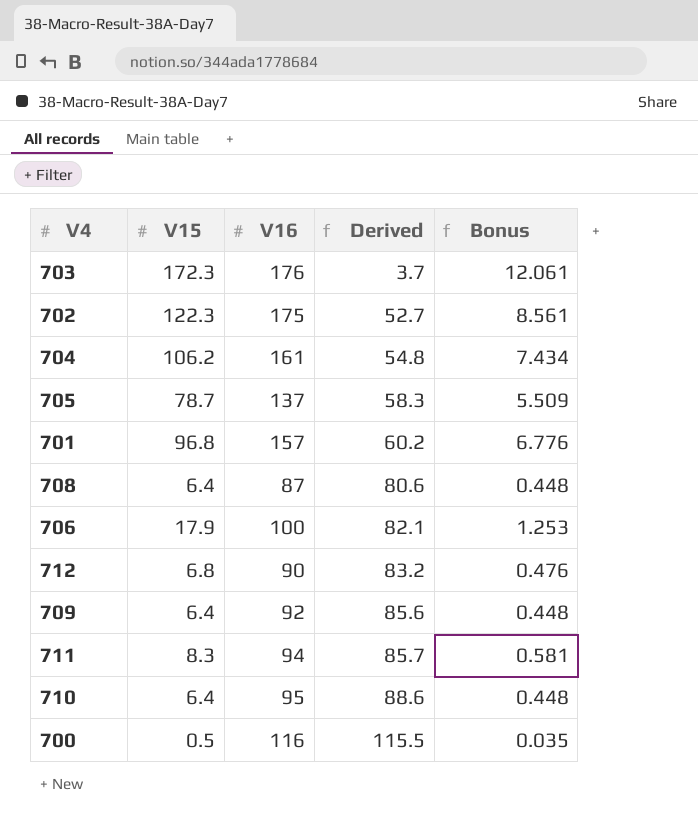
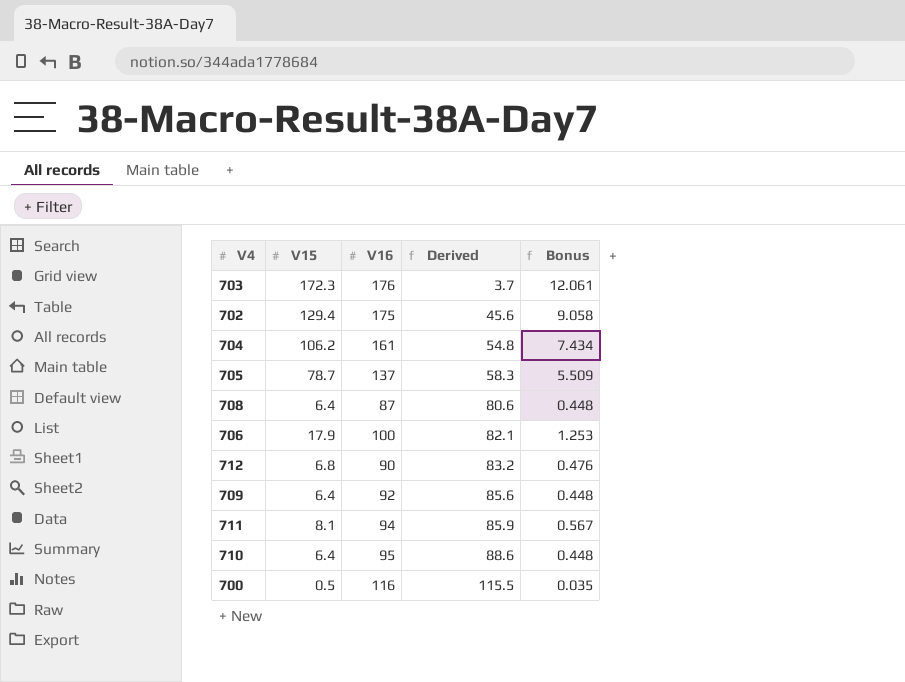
row 701: 96.8 | 157 | 60.2 | 6.776 -> none
702 | V15: 122.3 -> 129.4
702 | Derived: 52.7 -> 45.6
702 | Bonus: 8.561 -> 9.058
711 | V15: 8.3 -> 8.1
711 | Derived: 85.7 -> 85.9
711 | Bonus: 0.581 -> 0.567

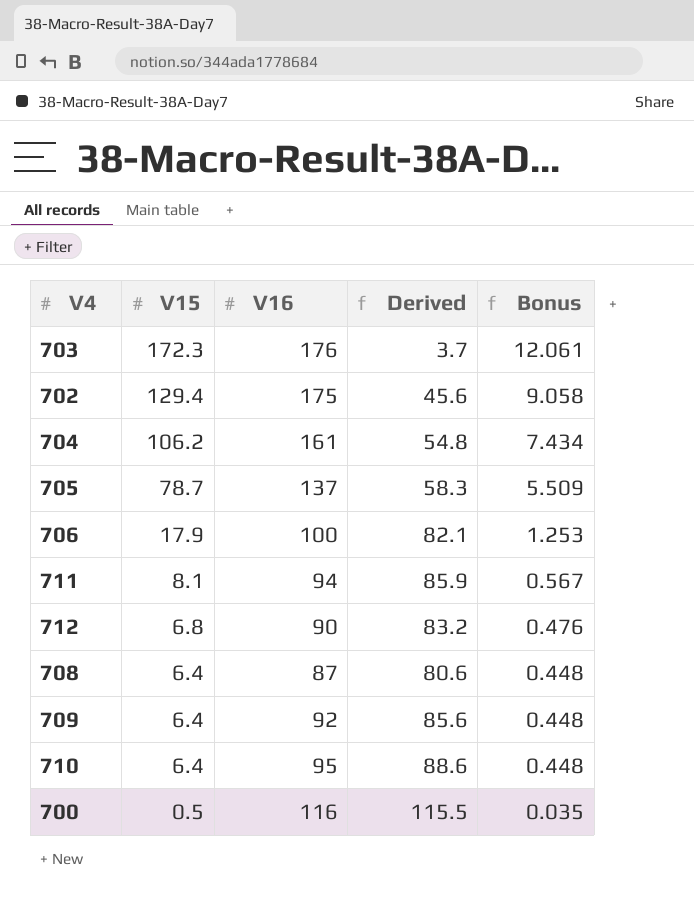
row order: Derived ascending -> V15 descending

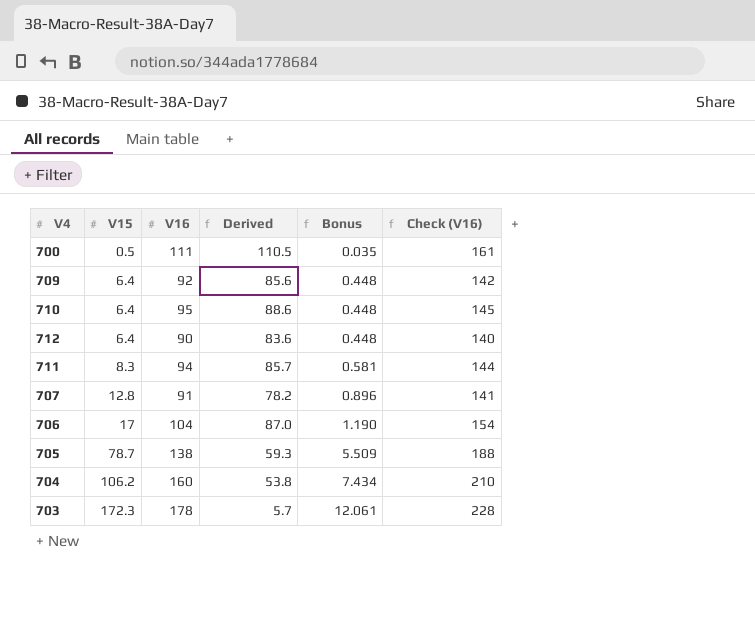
row order: V15 descending -> V15 ascending
column Check (V16) | formula: none -> [V16] + 50
row 702: 129.4 | 175 | 45.6 | 9.058 -> none
row 708: 6.4 | 87 | 80.6 | 0.448 -> none
700 | V16: 116 -> 111
700 | Derived: 115.5 -> 110.5
712 | V15: 6.8 -> 6.4
712 | Derived: 83.2 -> 83.6
712 | Bonus: 0.476 -> 0.448
711 | V15: 8.1 -> 8.3
711 | Derived: 85.9 -> 85.7
711 | Bonus: 0.567 -> 0.581
row 707: none -> 12.8 | 91 | 78.2 | 0.896 | 141
706 | V15: 17.9 -> 17
706 | V16: 100 -> 104
706 | Derived: 82.1 -> 87.0
706 | Bonus: 1.253 -> 1.190
705 | V16: 137 -> 138
705 | Derived: 58.3 -> 59.3
704 | V16: 161 -> 160
704 | Derived: 54.8 -> 53.8
703 | V16: 176 -> 178
703 | Derived: 3.7 -> 5.7

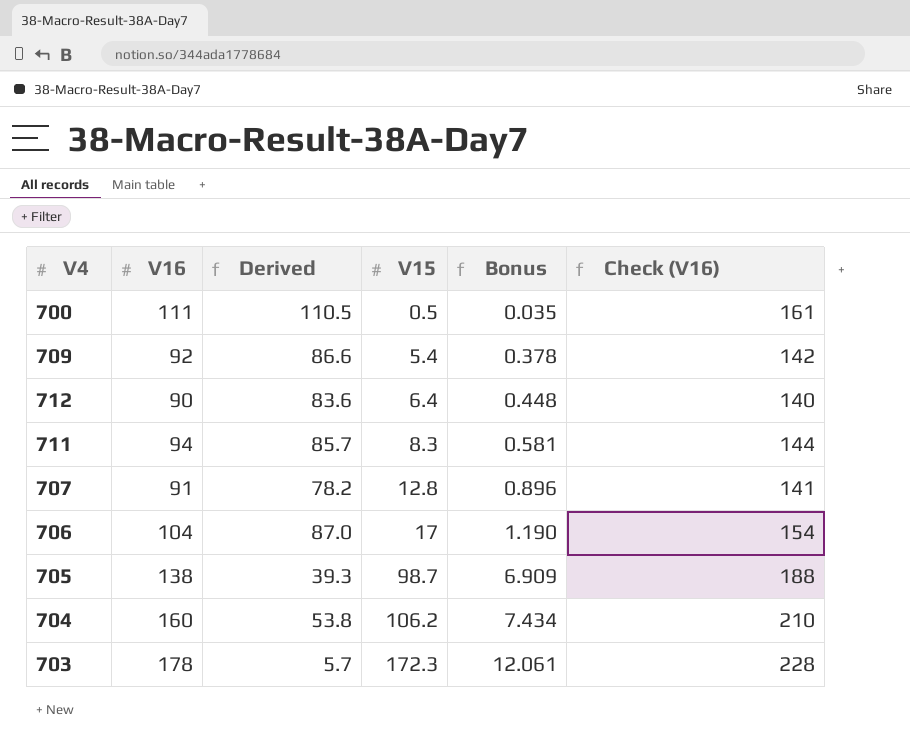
column V15 | position: 2 -> 4
row 710: 6.4 | 95 | 88.6 | 0.448 | 145 -> none
709 | Derived: 85.6 -> 86.6
709 | V15: 6.4 -> 5.4
709 | Bonus: 0.448 -> 0.378
705 | Derived: 59.3 -> 39.3
705 | V15: 78.7 -> 98.7
705 | Bonus: 5.509 -> 6.909

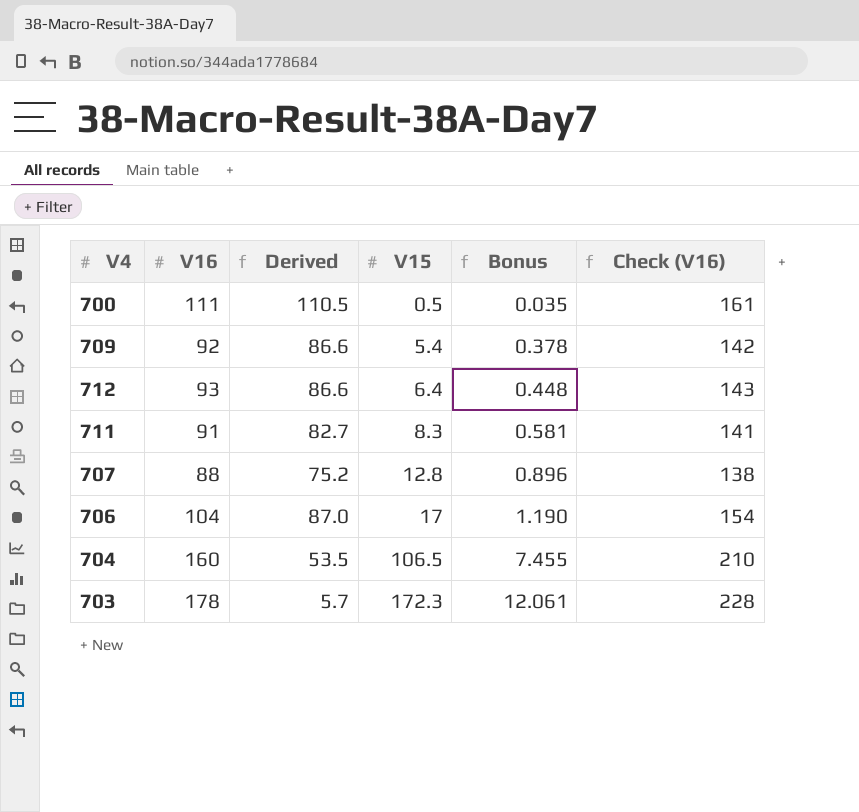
row 705: 138 | 39.3 | 98.7 | 6.909 | 188 -> none
712 | V16: 90 -> 93
712 | Derived: 83.6 -> 86.6
712 | Check (V16): 140 -> 143
711 | V16: 94 -> 91
711 | Derived: 85.7 -> 82.7
711 | Check (V16): 144 -> 141
707 | V16: 91 -> 88
707 | Derived: 78.2 -> 75.2
707 | Check (V16): 141 -> 138
704 | Derived: 53.8 -> 53.5
704 | V15: 106.2 -> 106.5
704 | Bonus: 7.434 -> 7.455

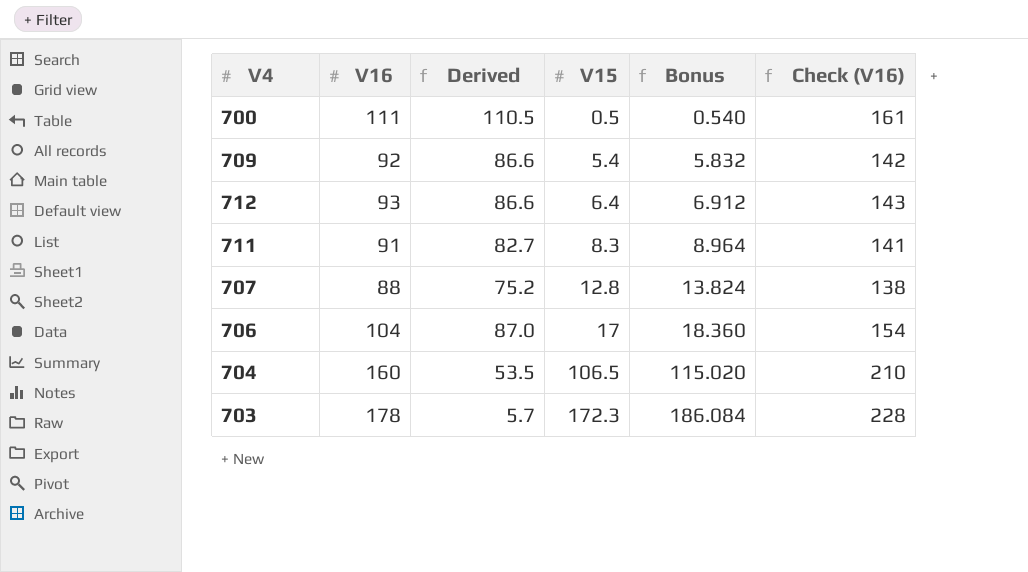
column Bonus | formula: [V15] * 0.07 -> [V15] * 1.08

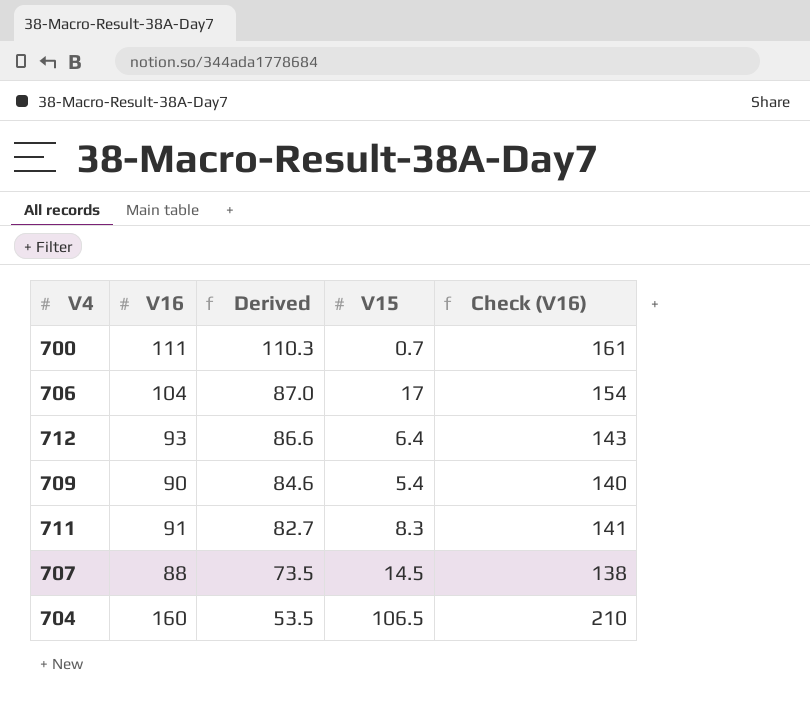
row order: V15 ascending -> Derived descending
column Bonus | formula: [V15] * 1.08 -> none
row 703: 178 | 5.7 | 172.3 | 186.084 | 228 -> none
700 | Derived: 110.5 -> 110.3
700 | V15: 0.5 -> 0.7
709 | V16: 92 -> 90
709 | Derived: 86.6 -> 84.6
709 | Check (V16): 142 -> 140
707 | Derived: 75.2 -> 73.5
707 | V15: 12.8 -> 14.5

